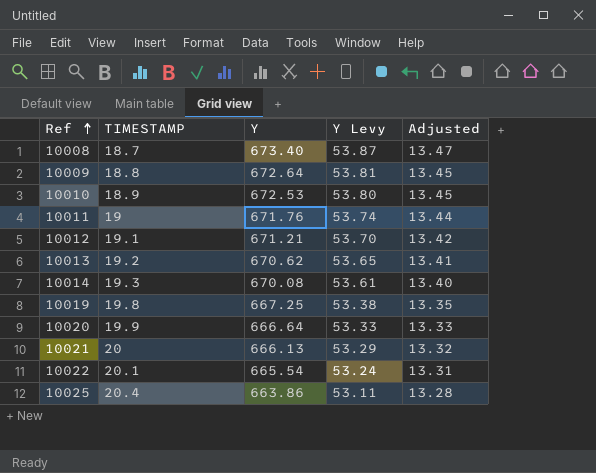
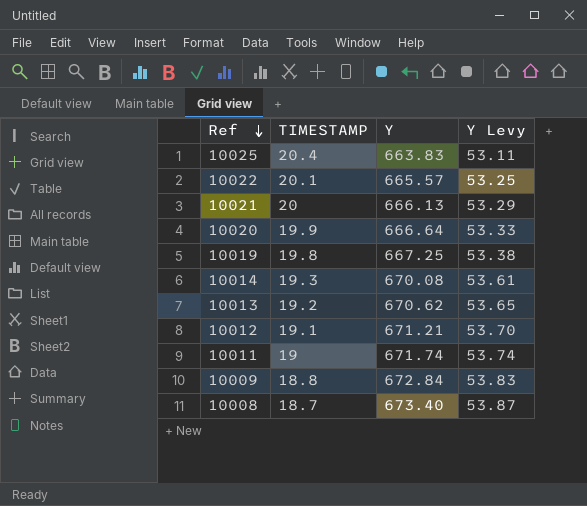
row order: Ref ascending -> Ref descending
column Adjusted | formula: [Y] * 0.02 -> none
row 10010: 18.9 | 672.53 | 53.80 | 13.45 -> none
10025 | Y: 663.86 -> 663.83
10022 | Y: 665.54 -> 665.57
10022 | Y Levy: 53.24 -> 53.25
10011 | Y: 671.76 -> 671.74
10009 | Y: 672.64 -> 672.84
10009 | Y Levy: 53.81 -> 53.83

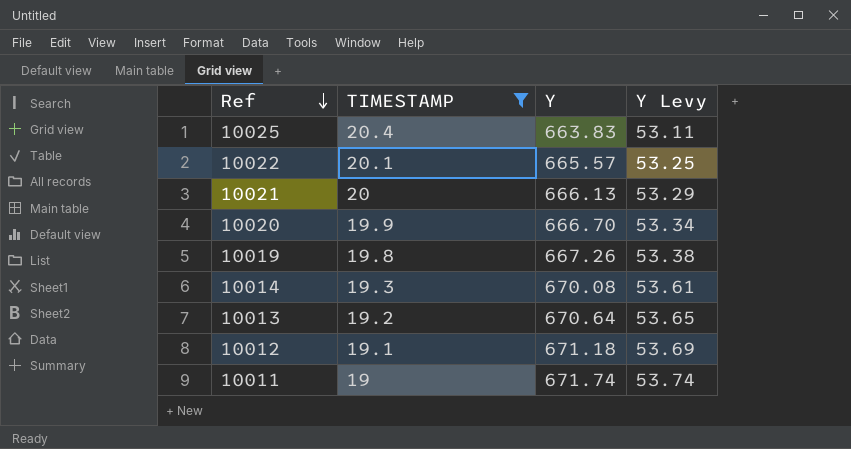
filter: none -> TIMESTAMP >= 19
10020 | Y: 666.64 -> 666.70
10020 | Y Levy: 53.33 -> 53.34
10019 | Y: 667.25 -> 667.26
10013 | Y: 670.62 -> 670.64
10012 | Y: 671.21 -> 671.18
10012 | Y Levy: 53.70 -> 53.69

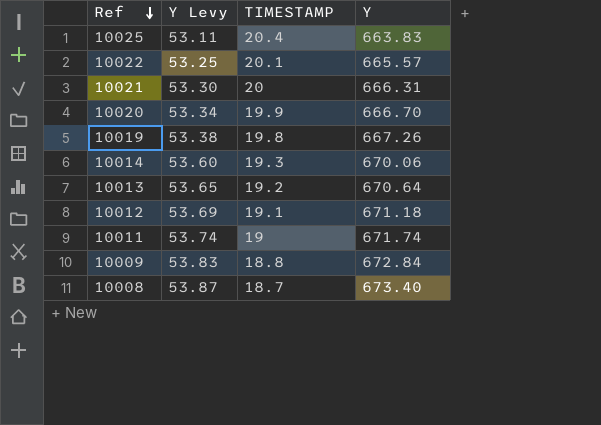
filter: TIMESTAMP >= 19 -> none
column Y Levy | position: 4 -> 2
10021 | Y Levy: 53.29 -> 53.30
10021 | Y: 666.13 -> 666.31
10014 | Y Levy: 53.61 -> 53.60
10014 | Y: 670.08 -> 670.06

